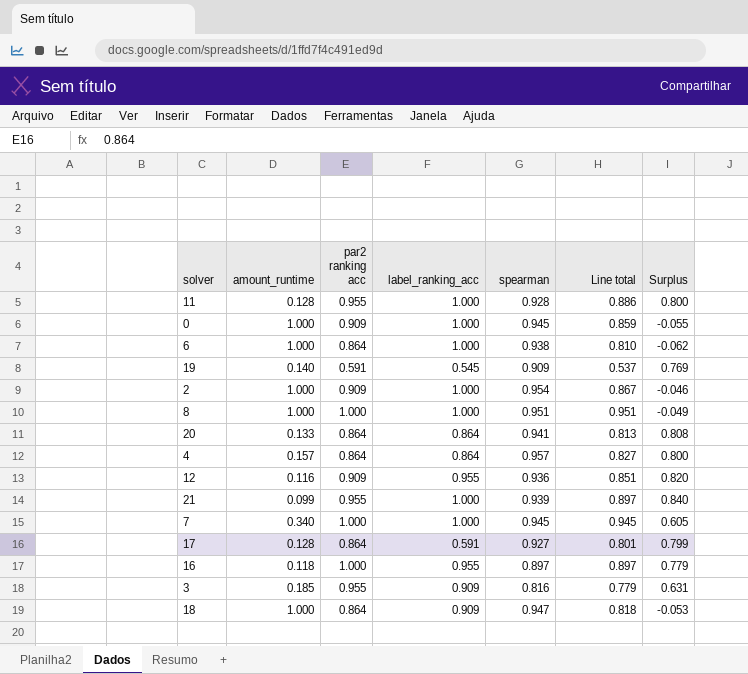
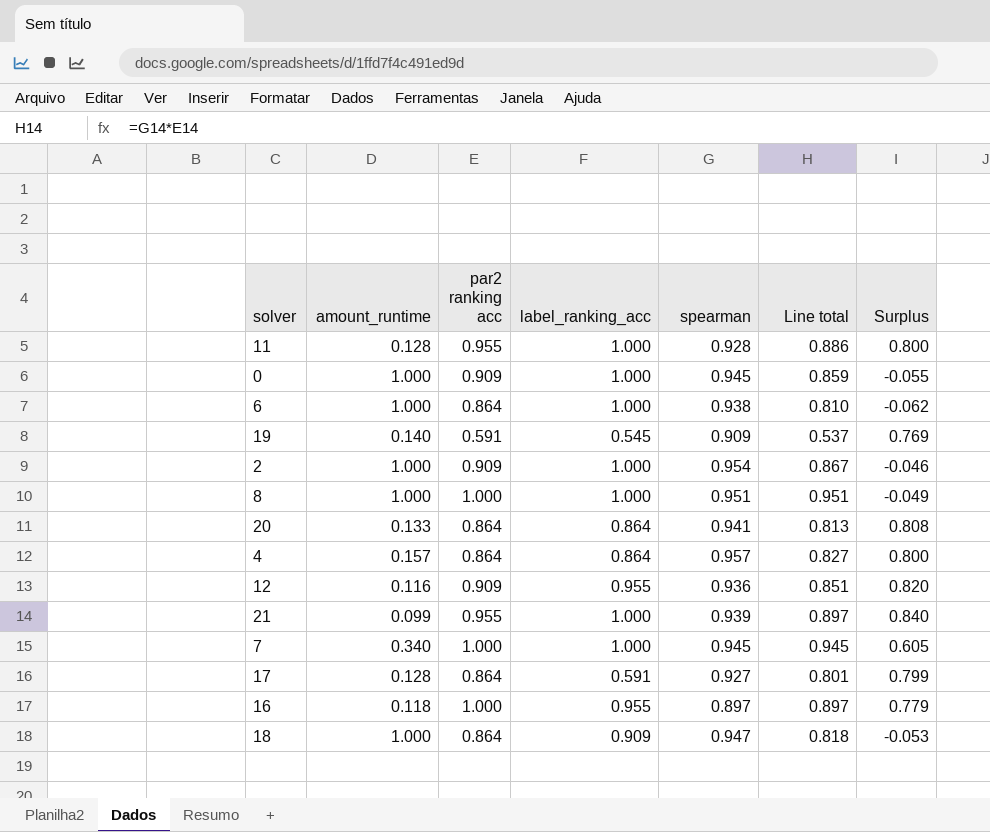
row 3: 0.185 | 0.955 | 0.909 | 0.816 | 0.779 | 0.631 -> none

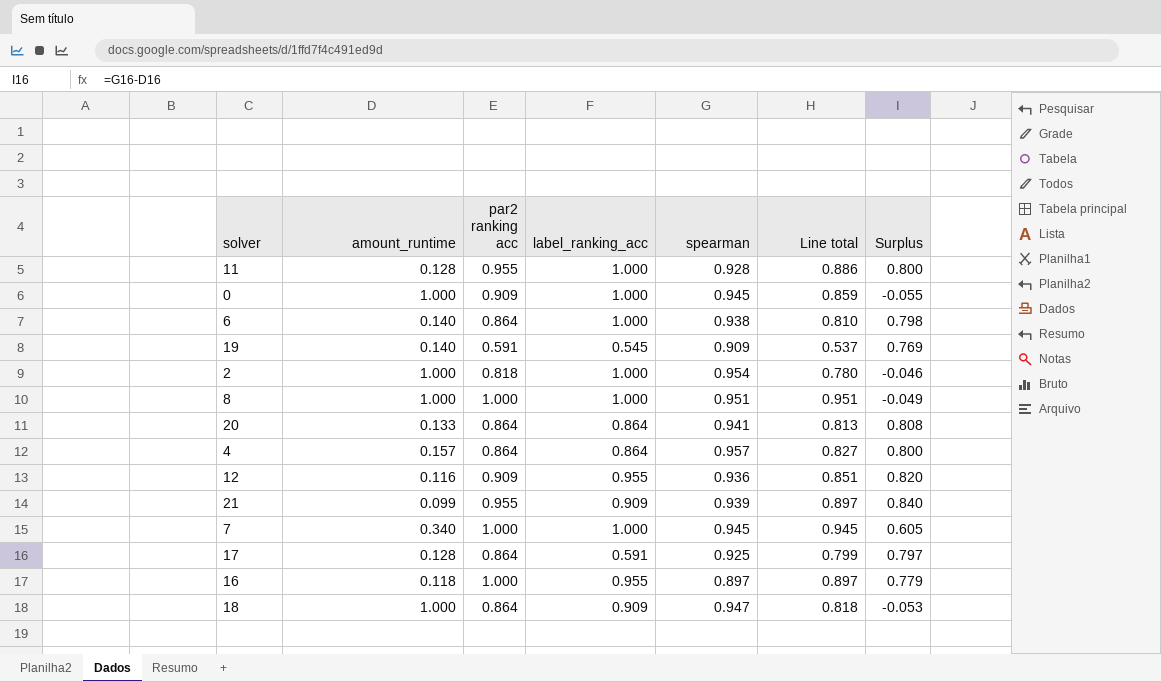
6 | amount_runtime: 1.000 -> 0.140
6 | Surplus: -0.062 -> 0.798
2 | par2 ranking acc: 0.909 -> 0.818
2 | Line total: 0.867 -> 0.780
21 | label_ranking_acc: 1.000 -> 0.909
17 | spearman: 0.927 -> 0.925
17 | Line total: 0.801 -> 0.799
17 | Surplus: 0.799 -> 0.797

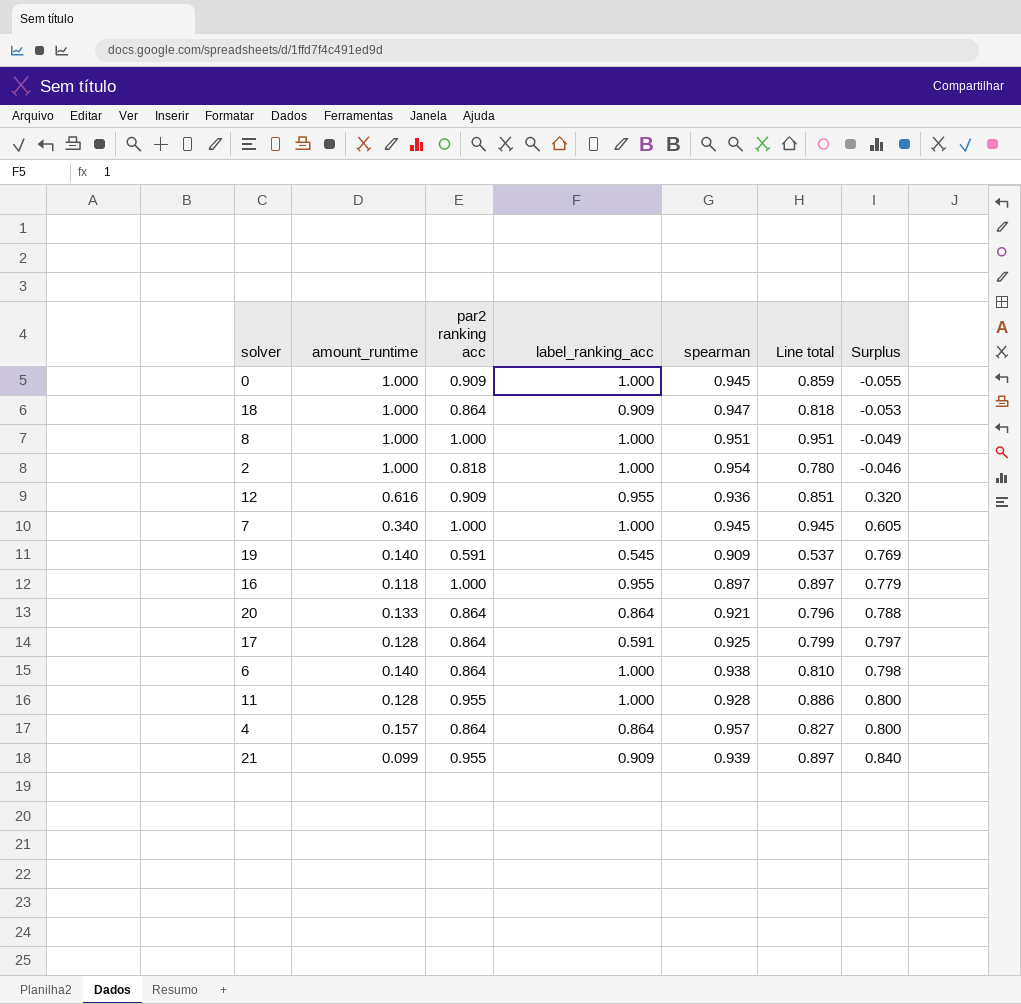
row order: none -> Surplus ascending
12 | amount_runtime: 0.116 -> 0.616
12 | Surplus: 0.820 -> 0.320
20 | spearman: 0.941 -> 0.921
20 | Line total: 0.813 -> 0.796
20 | Surplus: 0.808 -> 0.788

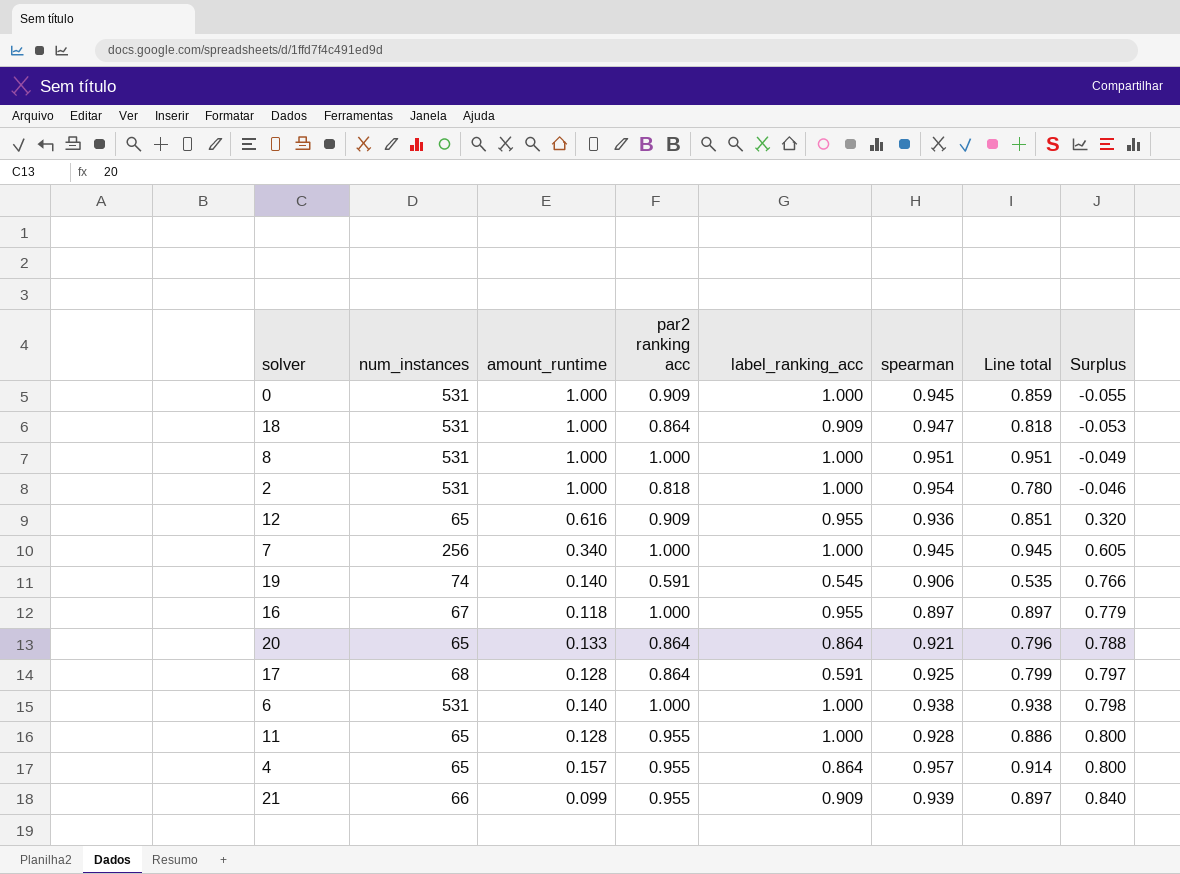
column num_instances | position: none -> 2
19 | spearman: 0.909 -> 0.906
19 | Line total: 0.537 -> 0.535
19 | Surplus: 0.769 -> 0.766
6 | par2 ranking acc: 0.864 -> 1.000
6 | Line total: 0.810 -> 0.938
4 | par2 ranking acc: 0.864 -> 0.955
4 | Line total: 0.827 -> 0.914

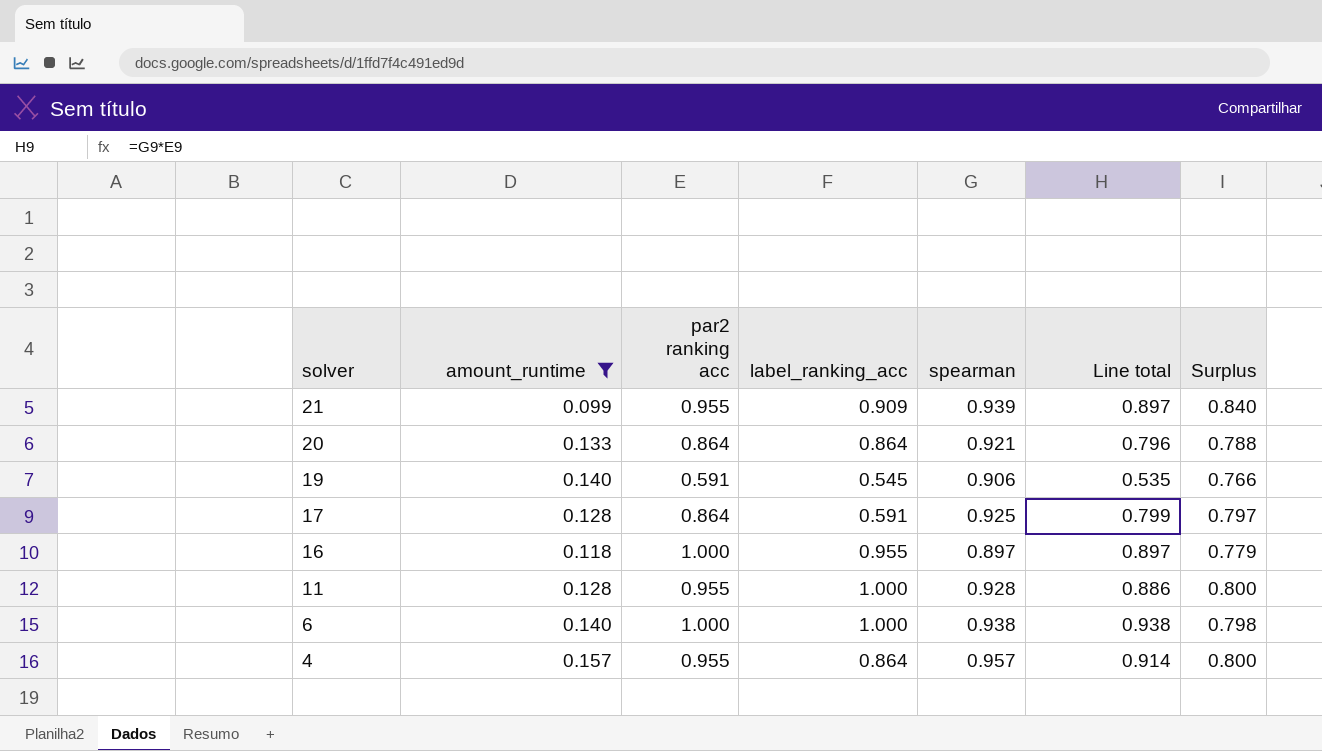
filter: none -> amount_runtime <= 0.157
row order: Surplus ascending -> solver descending
column num_instances | position: 2 -> none

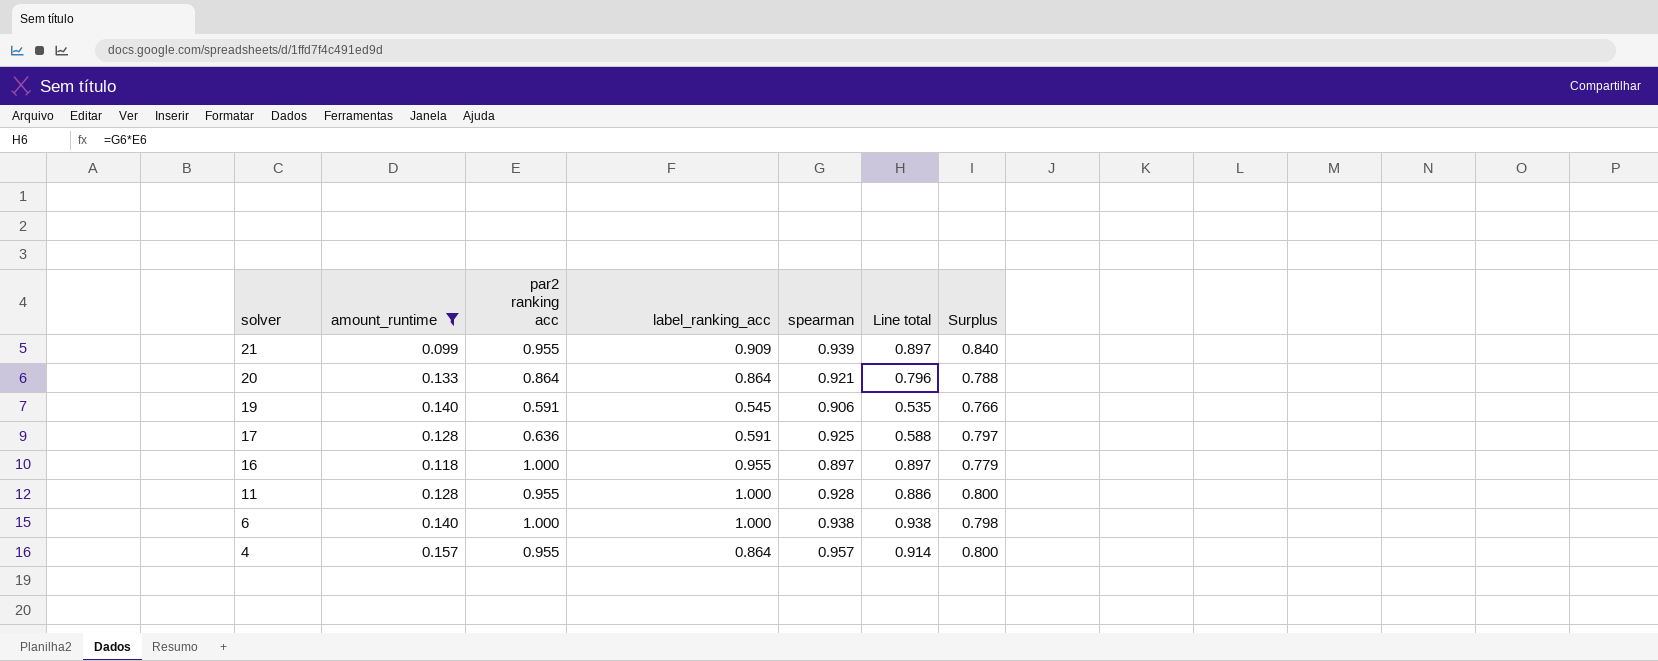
17 | par2 ranking acc: 0.864 -> 0.636
17 | Line total: 0.799 -> 0.588

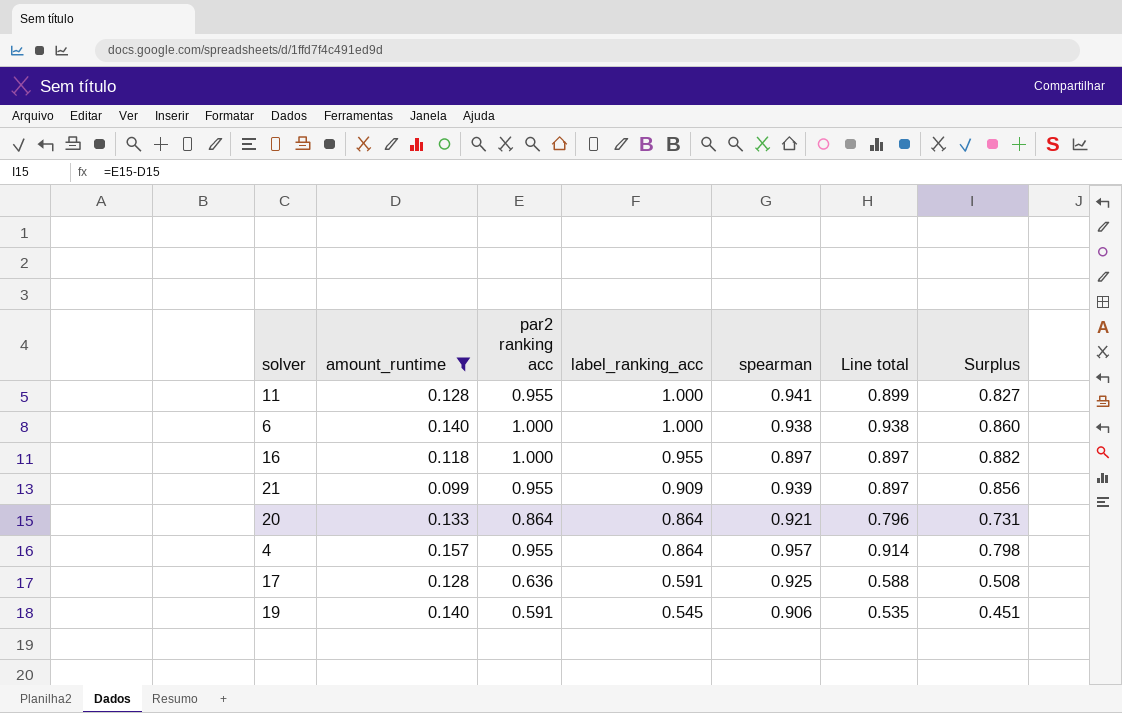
row order: solver descending -> label_ranking_acc descending
column Surplus | formula: [spearman] - [amount_runtime] -> [par2 ranking acc] - [amount_runtime]
11 | spearman: 0.928 -> 0.941
11 | Line total: 0.886 -> 0.899

